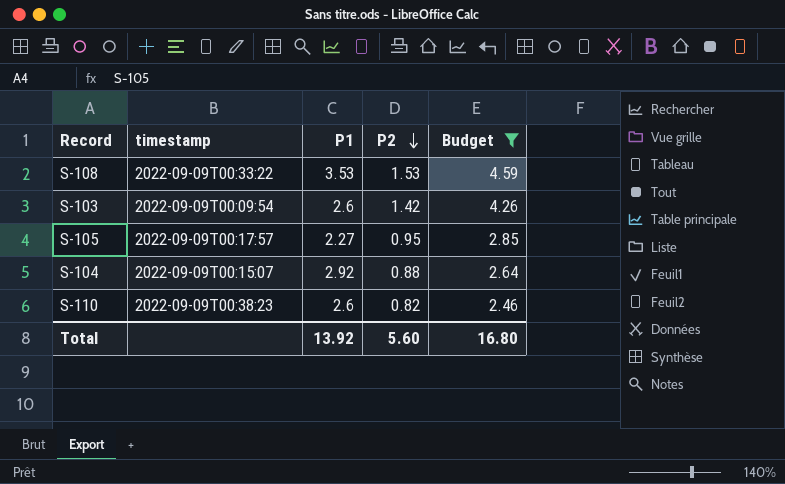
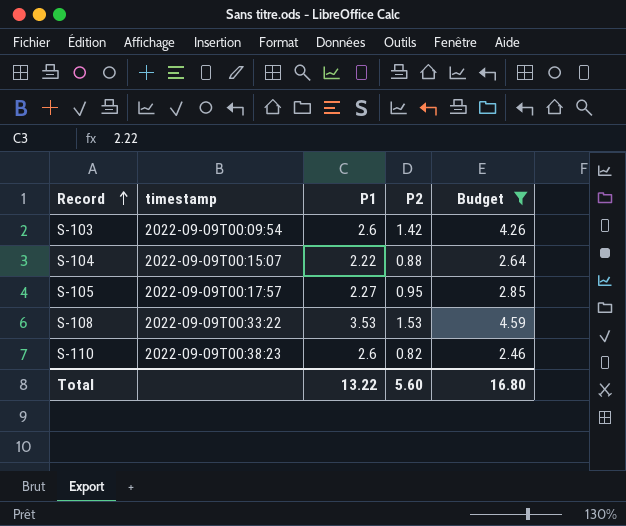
row order: P2 descending -> Record ascending
S-104 | P1: 2.92 -> 2.22
Total | P1: 13.92 -> 13.22

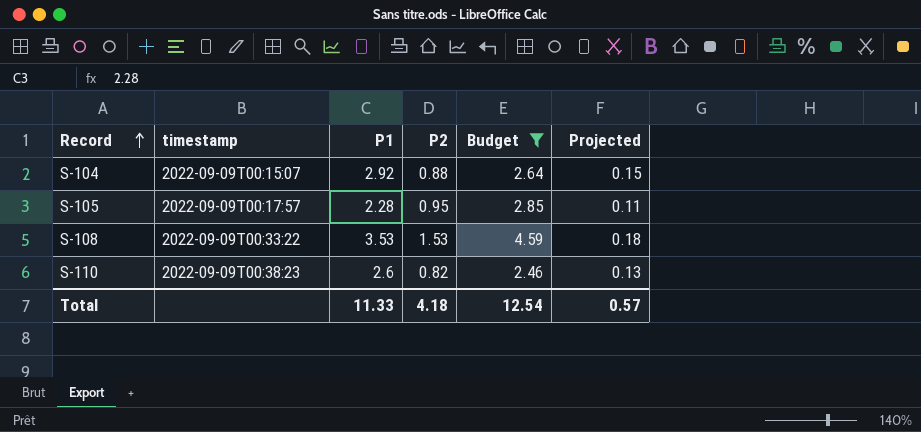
column Projected | formula: none -> [P1] * 0.05
row S-103: 2022-09-09T00:09:54 | 2.6 | 1.42 | 4.26 -> none
S-104 | P1: 2.22 -> 2.92
S-105 | P1: 2.27 -> 2.28
Total | P1: 13.22 -> 11.33
Total | P2: 5.60 -> 4.18
Total | Budget: 16.80 -> 12.54

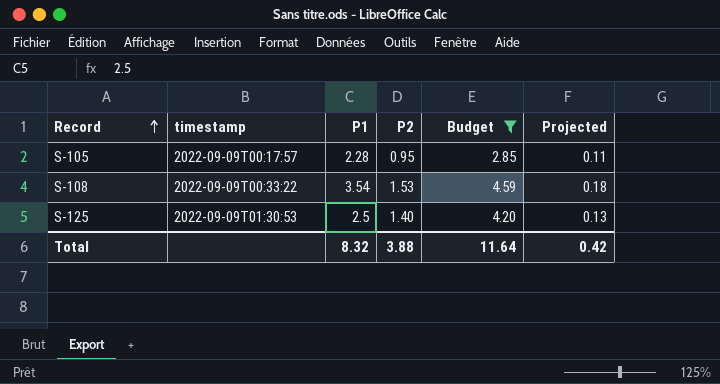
row S-104: 2022-09-09T00:15:07 | 2.92 | 0.88 | 2.64 | 0.15 -> none
row S-110: 2022-09-09T00:38:23 | 2.6 | 0.82 | 2.46 | 0.13 -> none
S-108 | P1: 3.53 -> 3.54
row S-125: none -> 2022-09-09T01:30:53 | 2.5 | 1.40 | 4.20 | 0.13
Total | P1: 11.33 -> 8.32
Total | P2: 4.18 -> 3.88
Total | Budget: 12.54 -> 11.64
Total | Projected: 0.57 -> 0.42

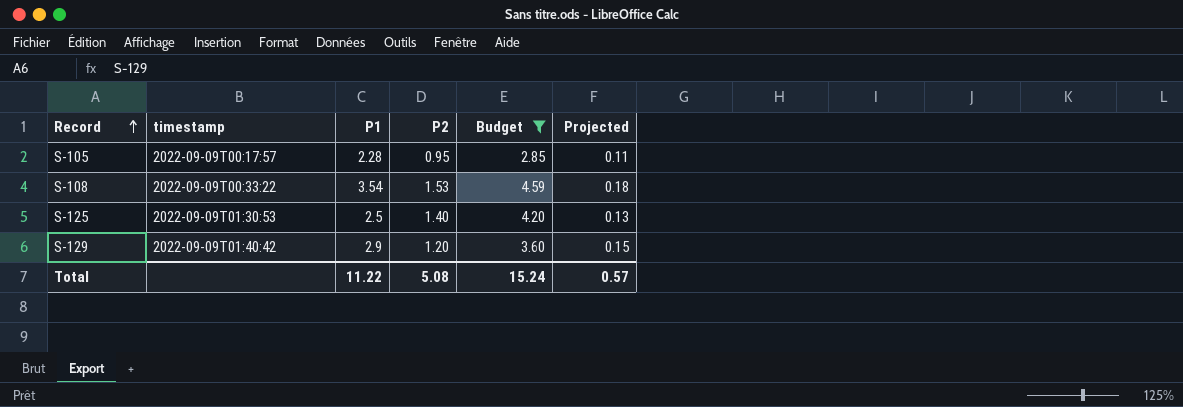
row S-129: none -> 2022-09-09T01:40:42 | 2.9 | 1.20 | 3.60 | 0.15
Total | P1: 8.32 -> 11.22
Total | P2: 3.88 -> 5.08
Total | Budget: 11.64 -> 15.24
Total | Projected: 0.42 -> 0.57

